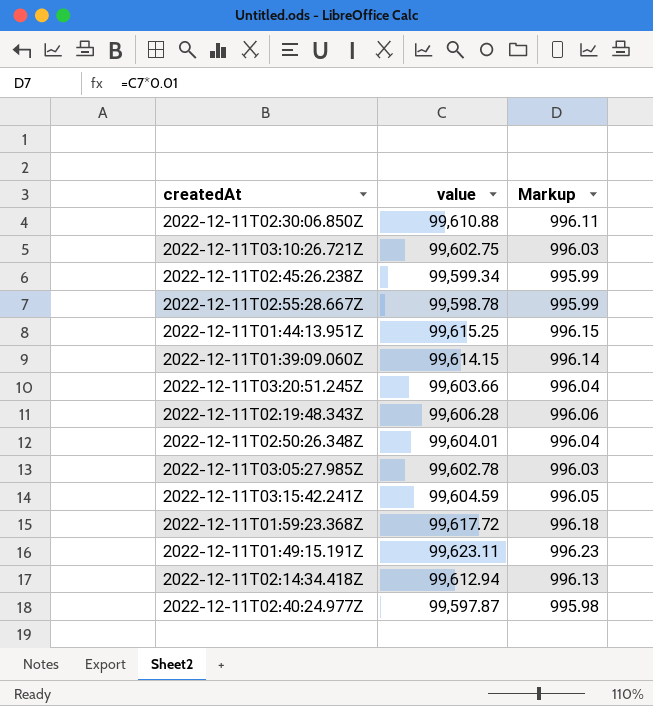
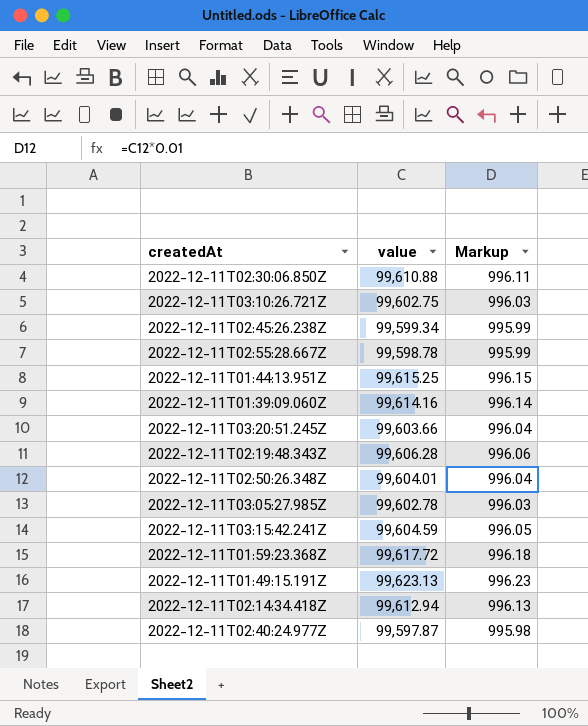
2022-12-11T01:39:09.060Z | value: 99,614.15 -> 99,614.16
2022-12-11T01:49:15.191Z | value: 99,623.11 -> 99,623.13

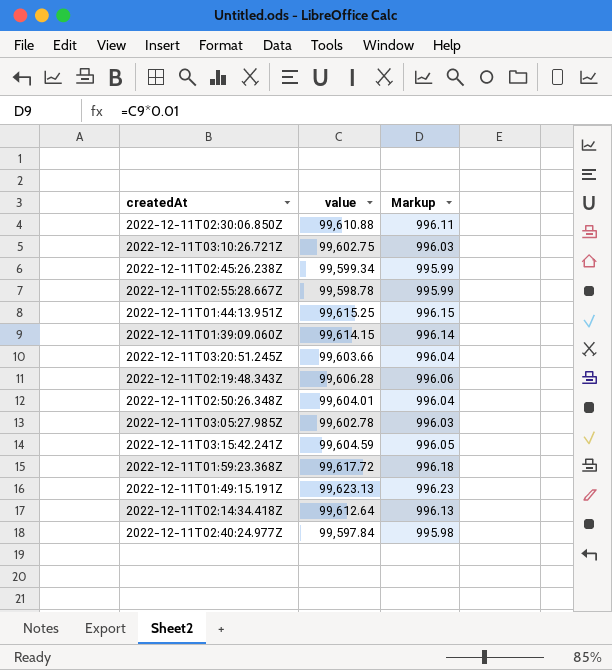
2022-12-11T01:39:09.060Z | value: 99,614.16 -> 99,614.15
2022-12-11T02:14:34.418Z | value: 99,612.94 -> 99,612.64
2022-12-11T02:40:24.977Z | value: 99,597.87 -> 99,597.84

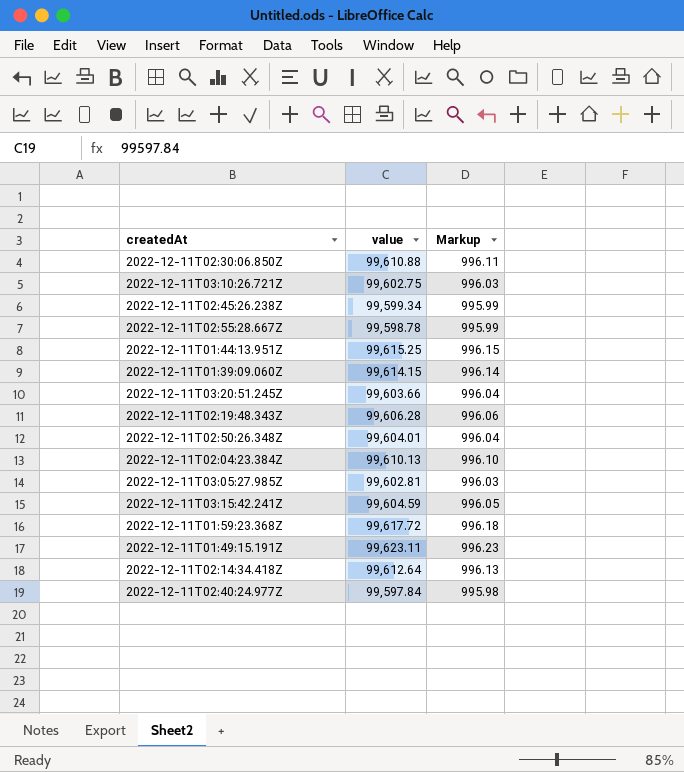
row 2022-12-11T02:04:23.384Z: none -> 99,610.13 | 996.10
2022-12-11T03:05:27.985Z | value: 99,602.78 -> 99,602.81
2022-12-11T01:49:15.191Z | value: 99,623.13 -> 99,623.11

